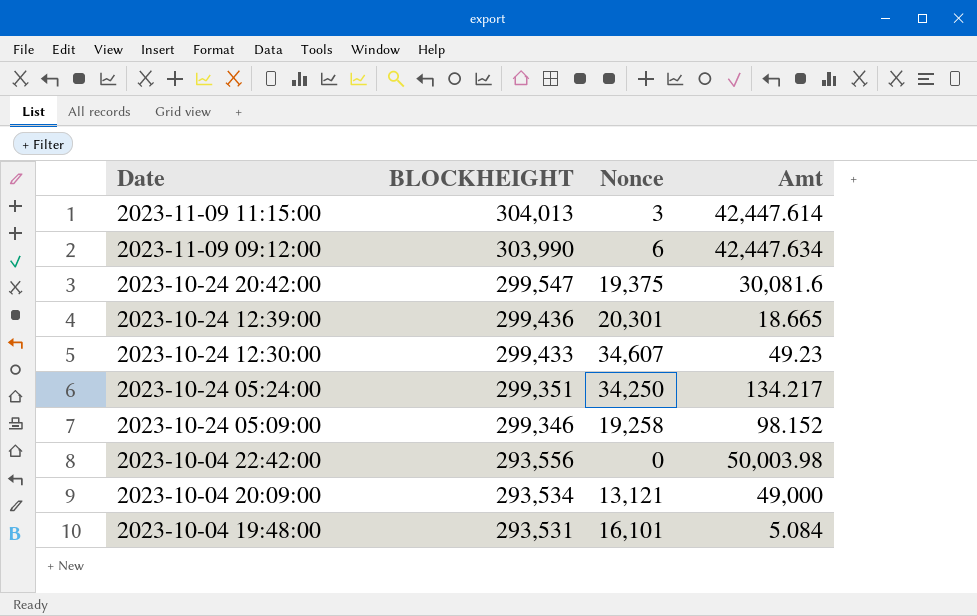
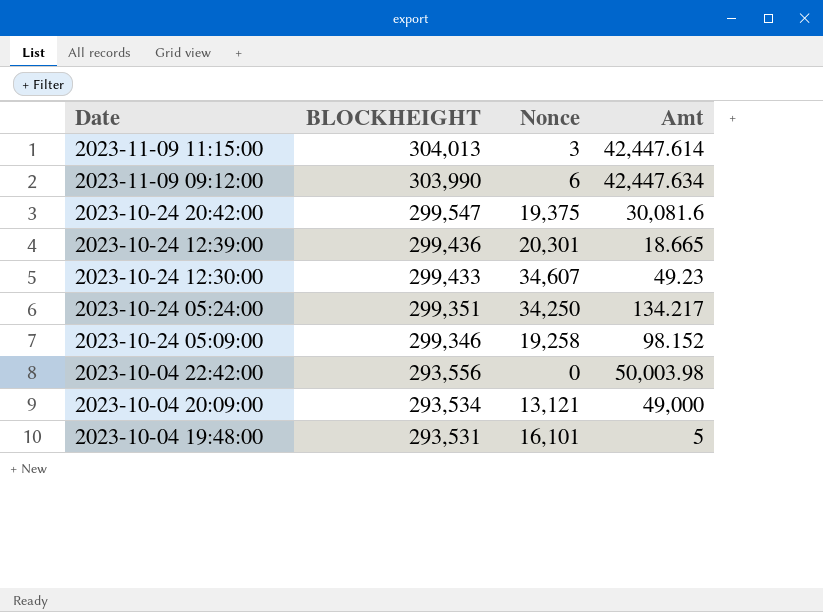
2023-10-04 19:48:00 | Amt: 5.084 -> 5

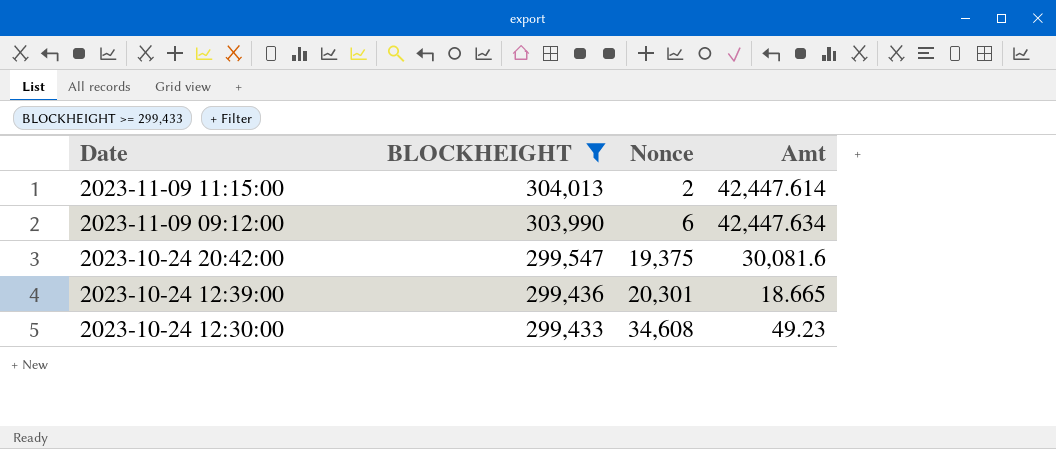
filter: none -> BLOCKHEIGHT >= 299,433
2023-11-09 11:15:00 | Nonce: 3 -> 2
2023-10-24 12:30:00 | Nonce: 34,607 -> 34,608

